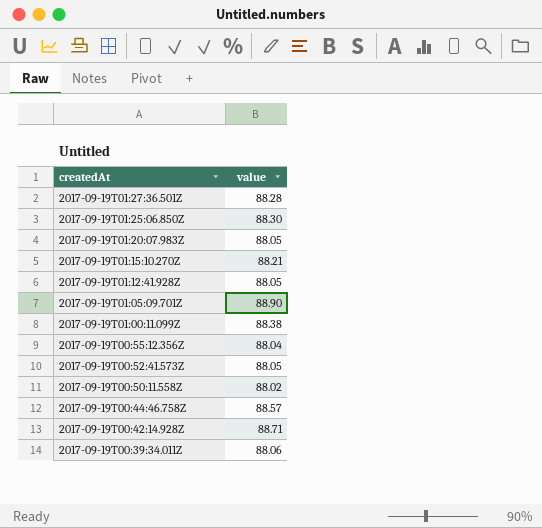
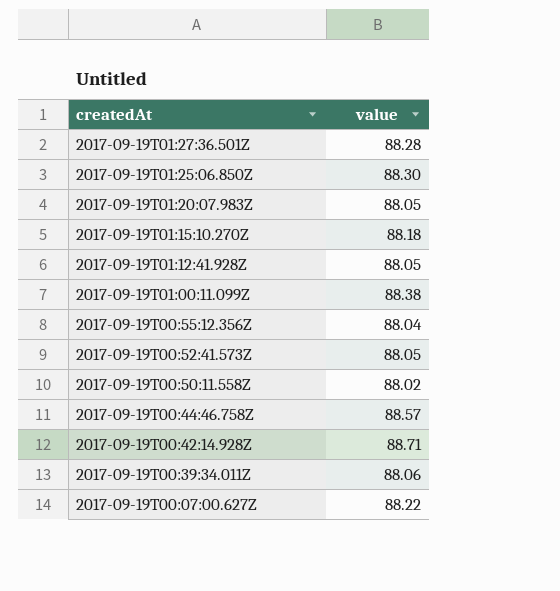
row 2017-09-19T01:05:09.701Z: 88.90 -> none
2017-09-19T01:15:10.270Z | value: 88.21 -> 88.18
row 2017-09-19T00:07:00.627Z: none -> 88.22

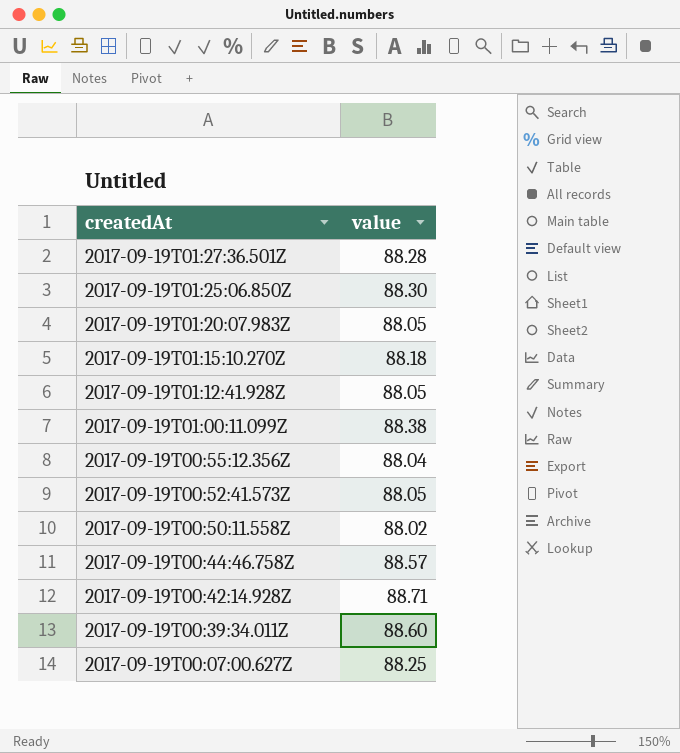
2017-09-19T00:39:34.011Z | value: 88.06 -> 88.60
2017-09-19T00:07:00.627Z | value: 88.22 -> 88.25

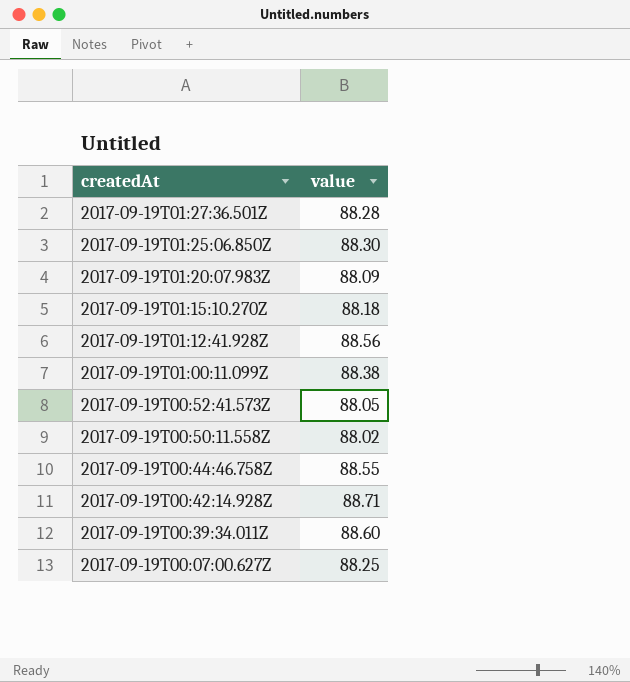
row 2017-09-19T00:55:12.356Z: 88.04 -> none
2017-09-19T01:20:07.983Z | value: 88.05 -> 88.09
2017-09-19T01:12:41.928Z | value: 88.05 -> 88.56
2017-09-19T00:44:46.758Z | value: 88.57 -> 88.55

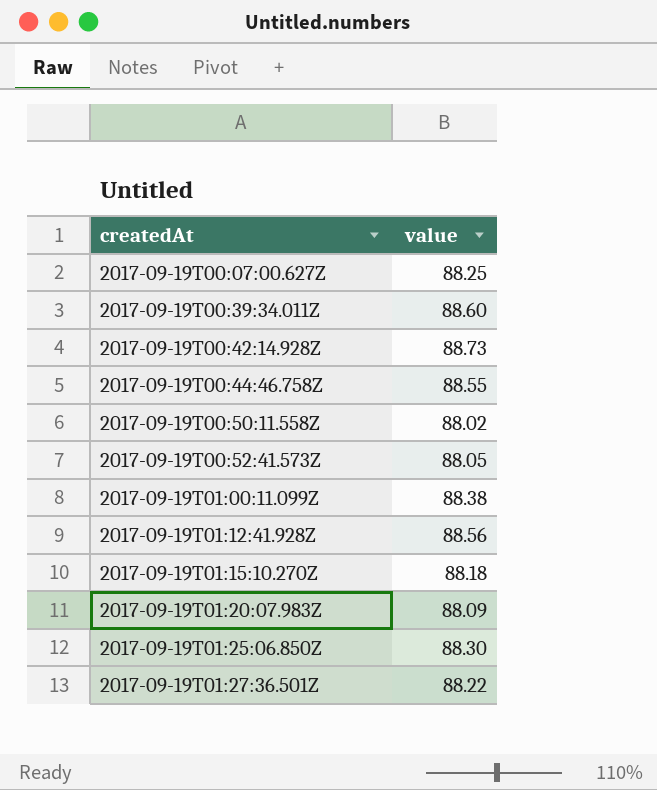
row order: createdAt descending -> createdAt ascending
2017-09-19T00:42:14.928Z | value: 88.71 -> 88.73
2017-09-19T01:27:36.501Z | value: 88.28 -> 88.22

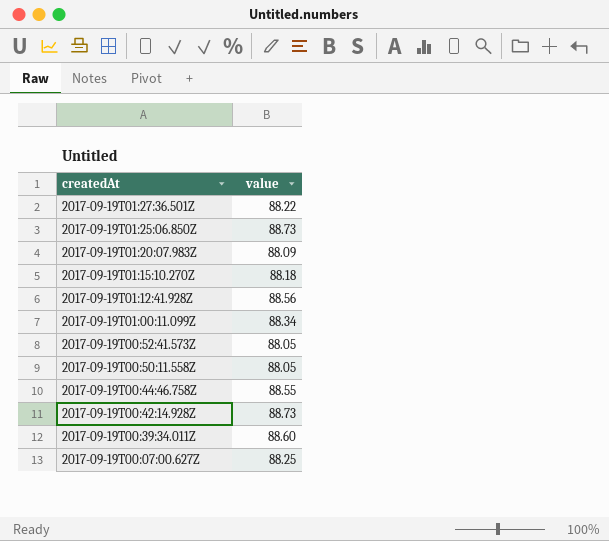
row order: createdAt ascending -> createdAt descending
2017-09-19T01:25:06.850Z | value: 88.30 -> 88.73
2017-09-19T01:00:11.099Z | value: 88.38 -> 88.34
2017-09-19T00:50:11.558Z | value: 88.02 -> 88.05

